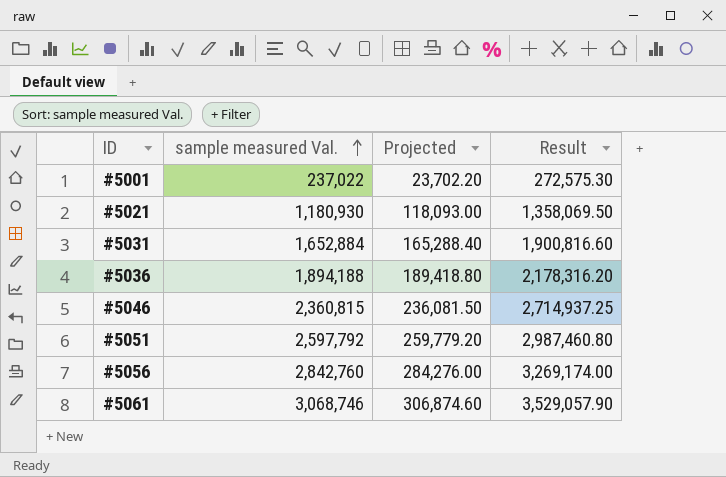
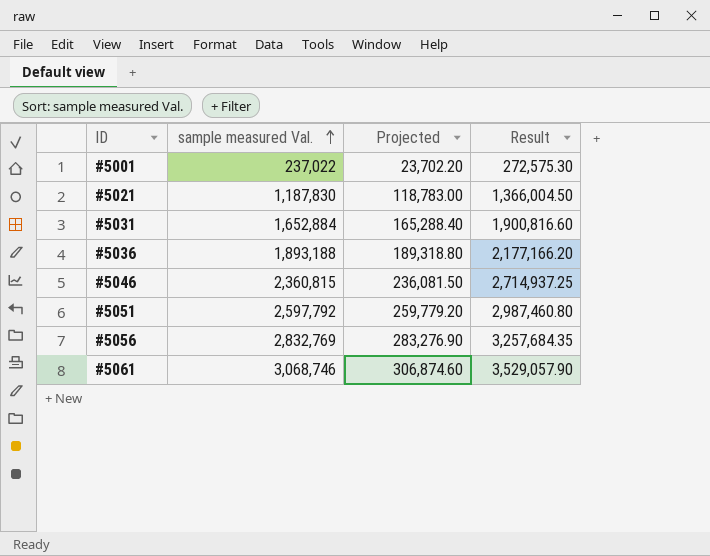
#5021 | sample measured Val.: 1,180,930 -> 1,187,830
#5021 | Projected: 118,093.00 -> 118,783.00
#5021 | Result: 1,358,069.50 -> 1,366,004.50
#5036 | sample measured Val.: 1,894,188 -> 1,893,188
#5036 | Projected: 189,418.80 -> 189,318.80
#5036 | Result: 2,178,316.20 -> 2,177,166.20
#5056 | sample measured Val.: 2,842,760 -> 2,832,769
#5056 | Projected: 284,276.00 -> 283,276.90
#5056 | Result: 3,269,174.00 -> 3,257,684.35

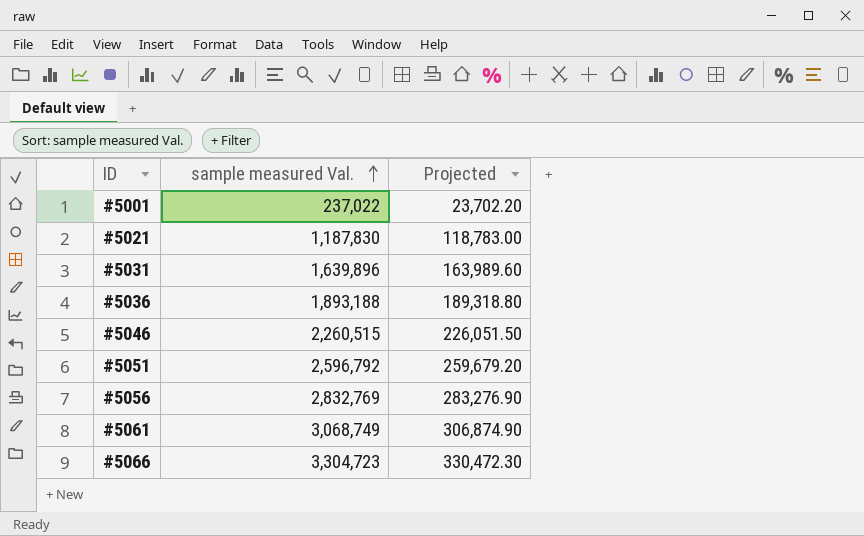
column Result | formula: [sample measured Val.] * 1.15 -> none
#5031 | sample measured Val.: 1,652,884 -> 1,639,896
#5031 | Projected: 165,288.40 -> 163,989.60
#5046 | sample measured Val.: 2,360,815 -> 2,260,515
#5046 | Projected: 236,081.50 -> 226,051.50
#5051 | sample measured Val.: 2,597,792 -> 2,596,792
#5051 | Projected: 259,779.20 -> 259,679.20
#5061 | sample measured Val.: 3,068,746 -> 3,068,749
#5061 | Projected: 306,874.60 -> 306,874.90
row #5066: none -> 3,304,723 | 330,472.30

